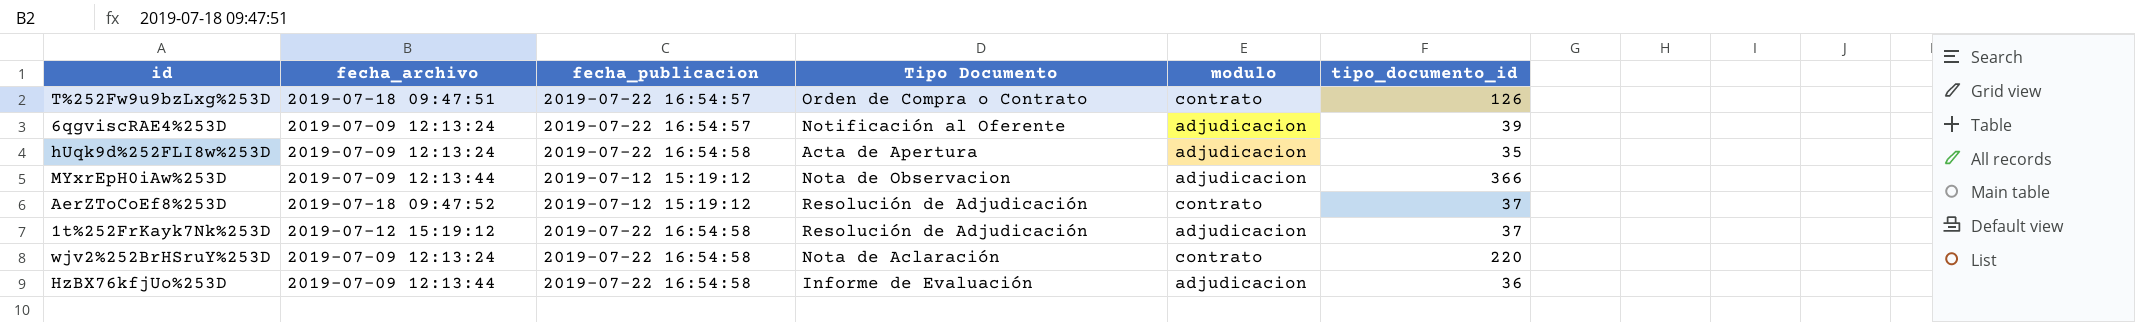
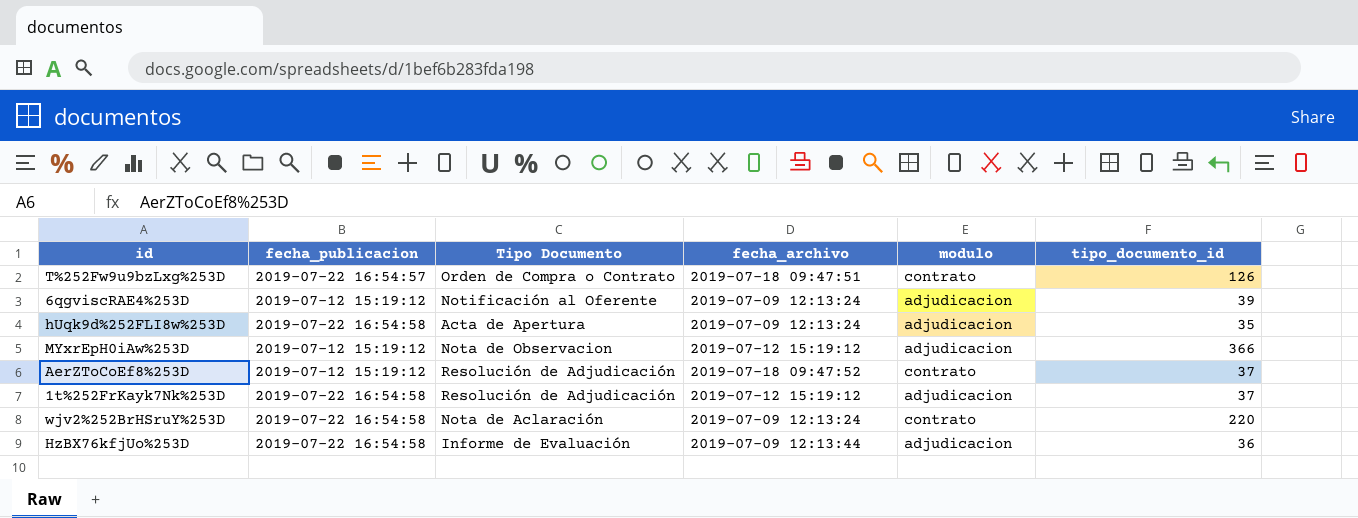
column fecha_archivo | position: 2 -> 4
6qgviscRAE4%253D | fecha_publicacion: 2019-07-22 16:54:57 -> 2019-07-12 15:19:12
MYxrEpH0iAw%253D | fecha_archivo: 2019-07-09 12:13:44 -> 2019-07-12 15:19:12

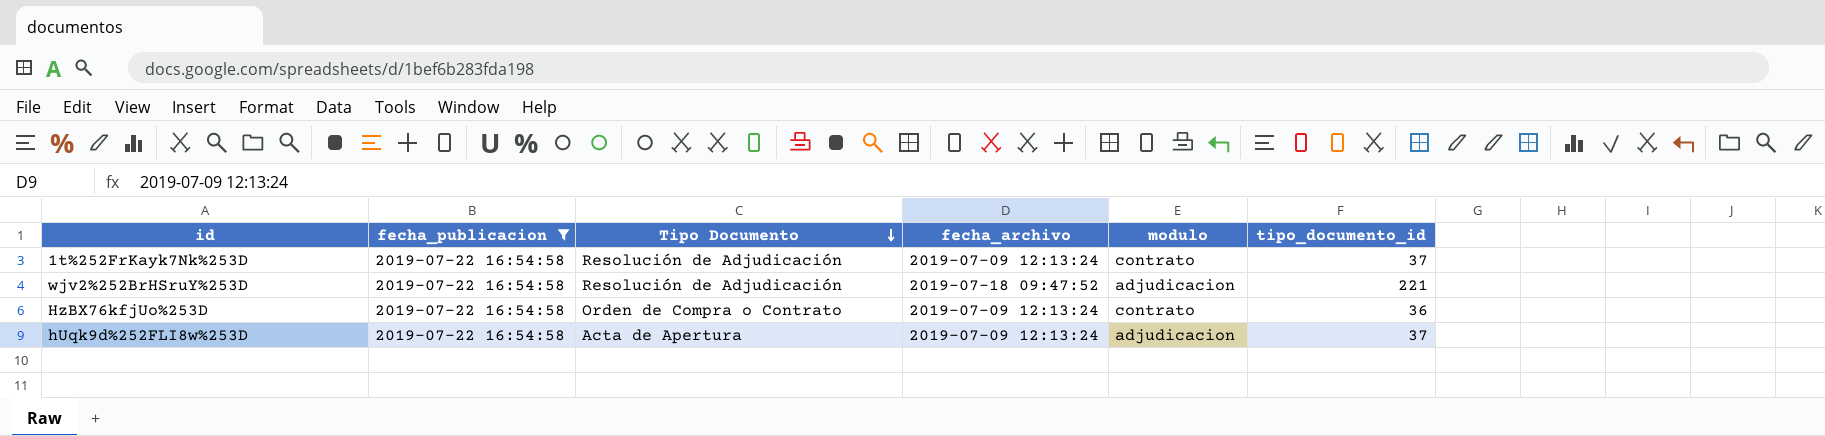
filter: none -> fecha_publicacion = 2019-07-22 16:54:58
row order: none -> Tipo Documento descending
1t%252FrKayk7Nk%253D | fecha_archivo: 2019-07-12 15:19:12 -> 2019-07-09 12:13:24
1t%252FrKayk7Nk%253D | modulo: adjudicacion -> contrato
wjv2%252BrHSruY%253D | Tipo Documento: Nota de Aclaración -> Resolución de Adjudicación
wjv2%252BrHSruY%253D | fecha_archivo: 2019-07-09 12:13:24 -> 2019-07-18 09:47:52
wjv2%252BrHSruY%253D | modulo: contrato -> adjudicacion
wjv2%252BrHSruY%253D | tipo_documento_id: 220 -> 221
HzBX76kfjUo%253D | Tipo Documento: Informe de Evaluación -> Orden de Compra o Contrato
HzBX76kfjUo%253D | fecha_archivo: 2019-07-09 12:13:44 -> 2019-07-09 12:13:24
HzBX76kfjUo%253D | modulo: adjudicacion -> contrato
hUqk9d%252FLI8w%253D | tipo_documento_id: 35 -> 37

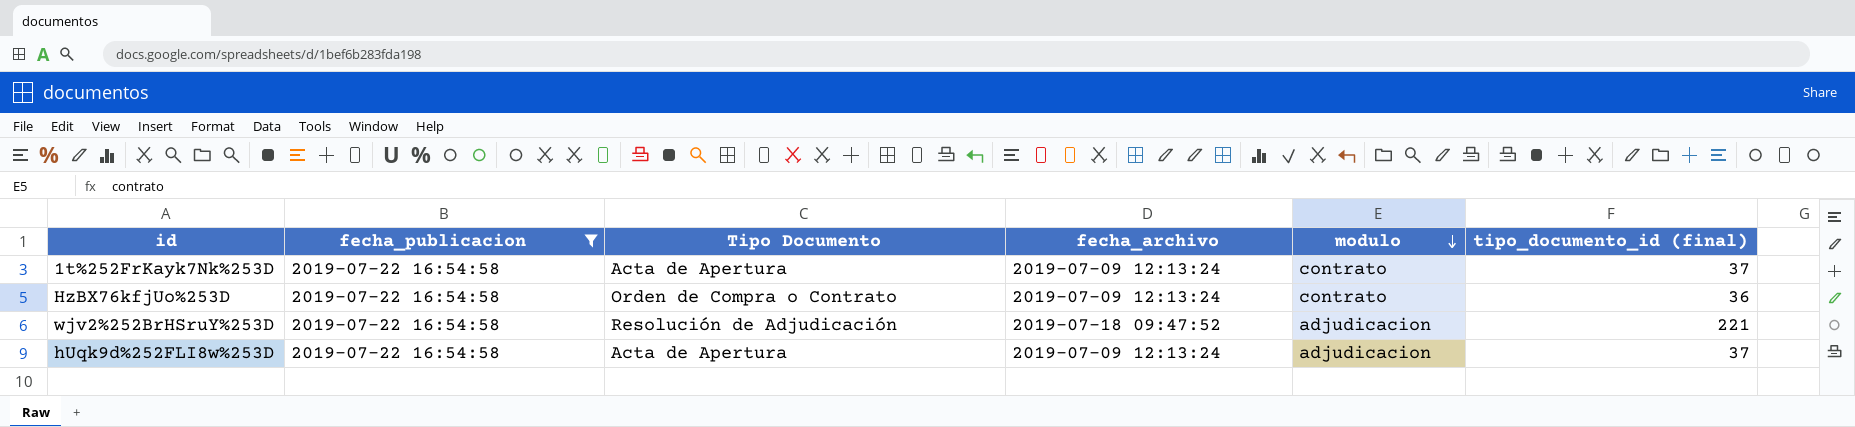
row order: Tipo Documento descending -> modulo descending
column name: tipo_documento_id -> tipo_documento_id (final)
1t%252FrKayk7Nk%253D | Tipo Documento: Resolución de Adjudicación -> Acta de Apertura

